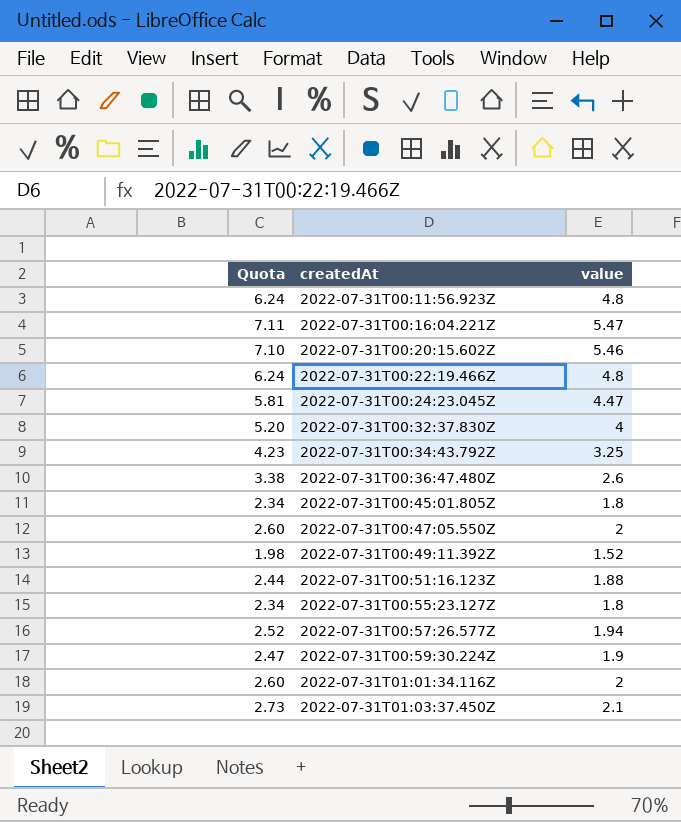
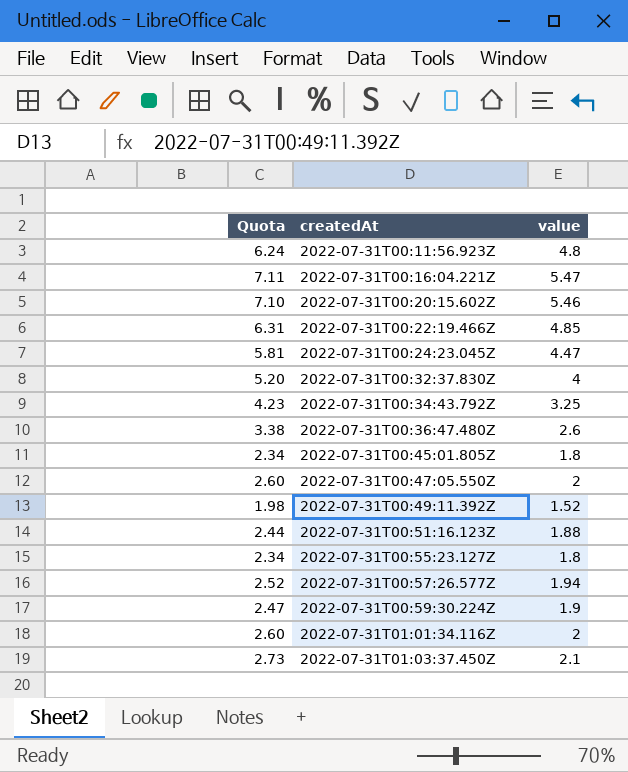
2022-07-31T00:22:19.466Z | Quota: 6.24 -> 6.31
2022-07-31T00:22:19.466Z | value: 4.8 -> 4.85

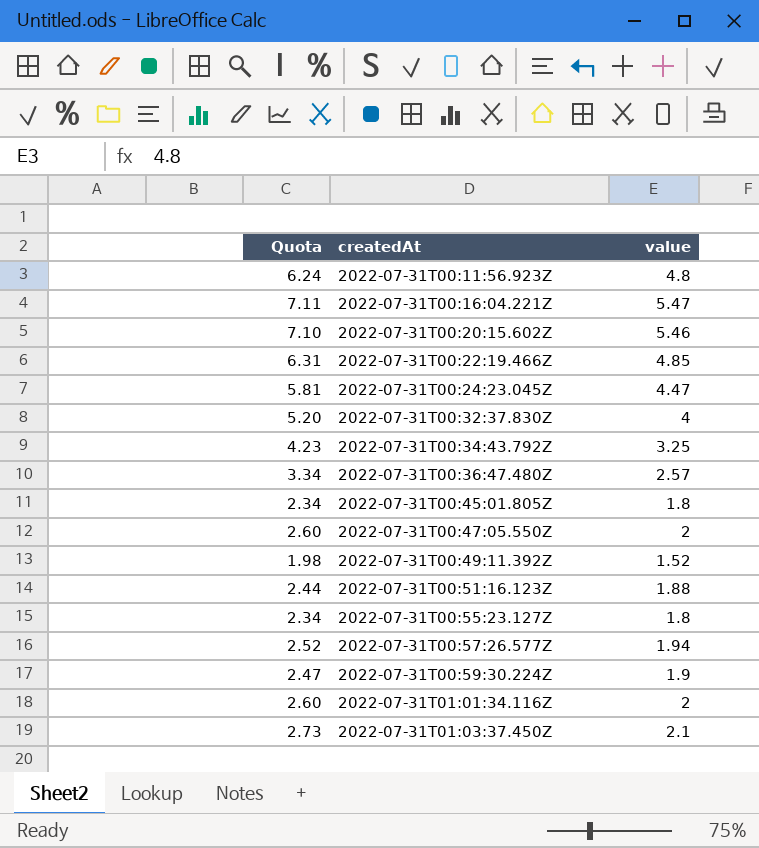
2022-07-31T00:36:47.480Z | Quota: 3.38 -> 3.34
2022-07-31T00:36:47.480Z | value: 2.6 -> 2.57

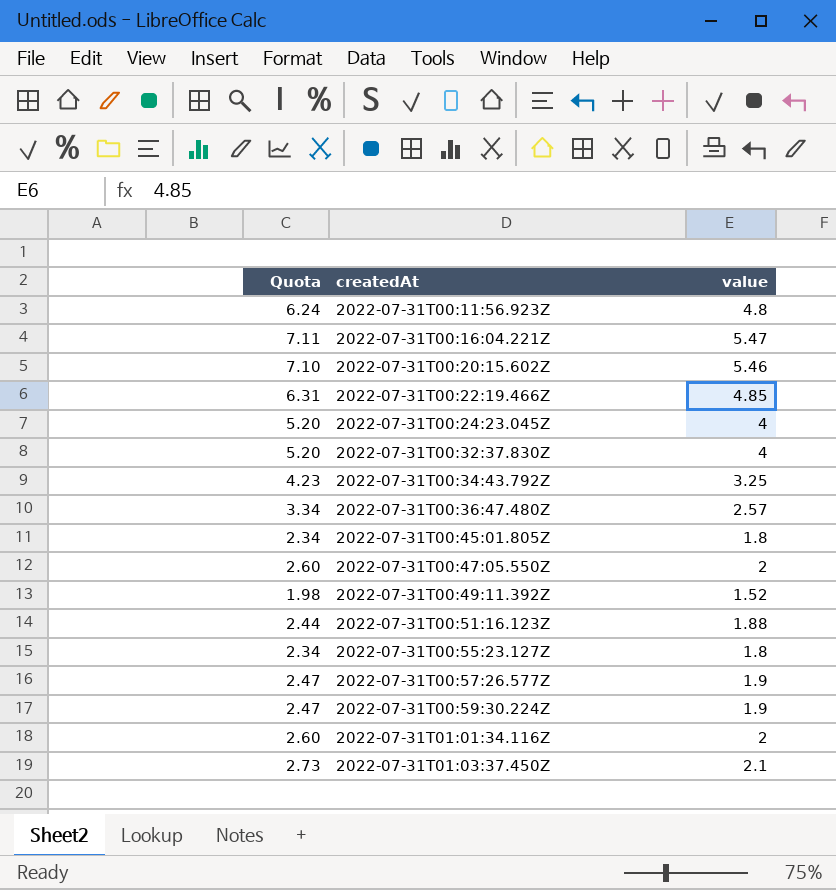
2022-07-31T00:24:23.045Z | Quota: 5.81 -> 5.20
2022-07-31T00:24:23.045Z | value: 4.47 -> 4
2022-07-31T00:57:26.577Z | Quota: 2.52 -> 2.47
2022-07-31T00:57:26.577Z | value: 1.94 -> 1.9

